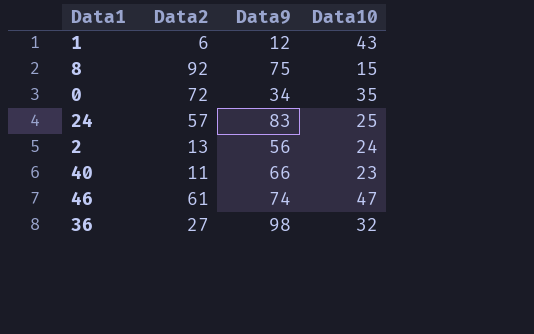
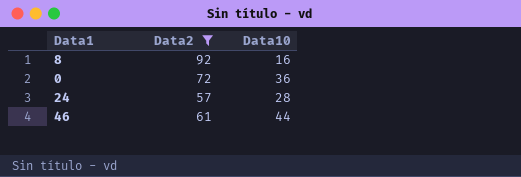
filter: none -> Data2 >= 57
column Data9 | position: 3 -> none
8 | Data10: 15 -> 16
0 | Data10: 35 -> 36
24 | Data10: 25 -> 28
46 | Data10: 47 -> 44

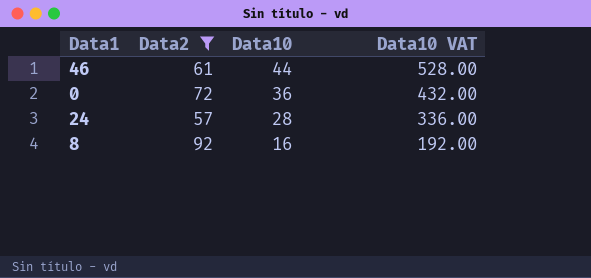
row order: none -> Data10 descending
column Data10 VAT | formula: none -> [Data10] * 12

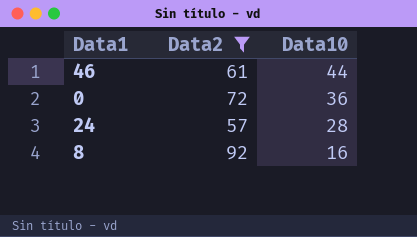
column Data10 VAT | formula: [Data10] * 12 -> none

